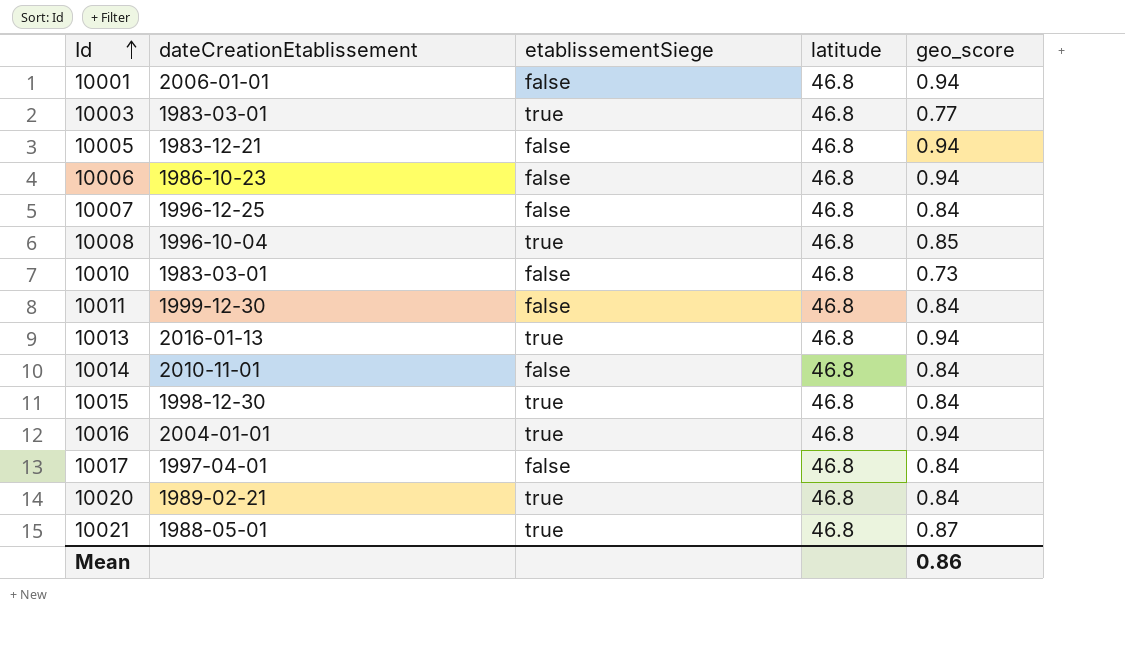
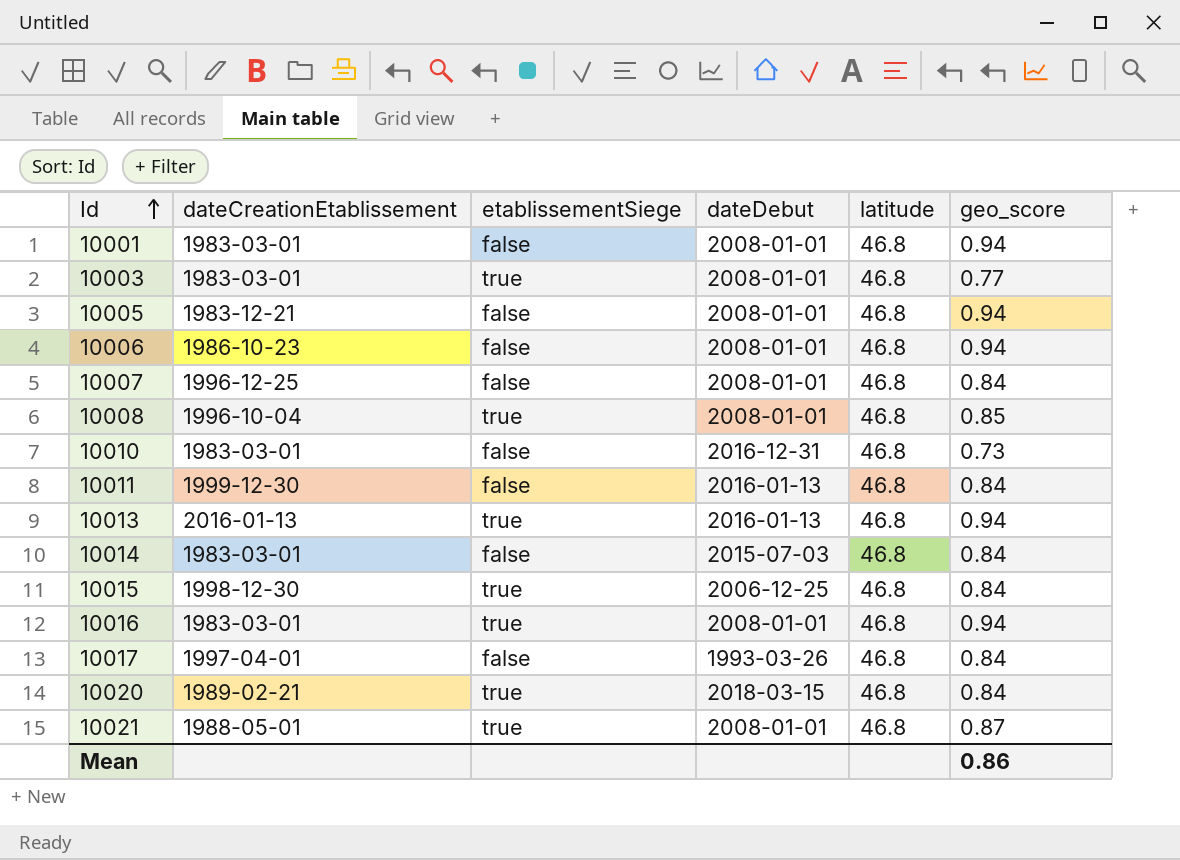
column dateDebut | position: none -> 4
10001 | dateCreationEtablissement: 2006-01-01 -> 1983-03-01
10014 | dateCreationEtablissement: 2010-11-01 -> 1983-03-01
10016 | dateCreationEtablissement: 2004-01-01 -> 1983-03-01

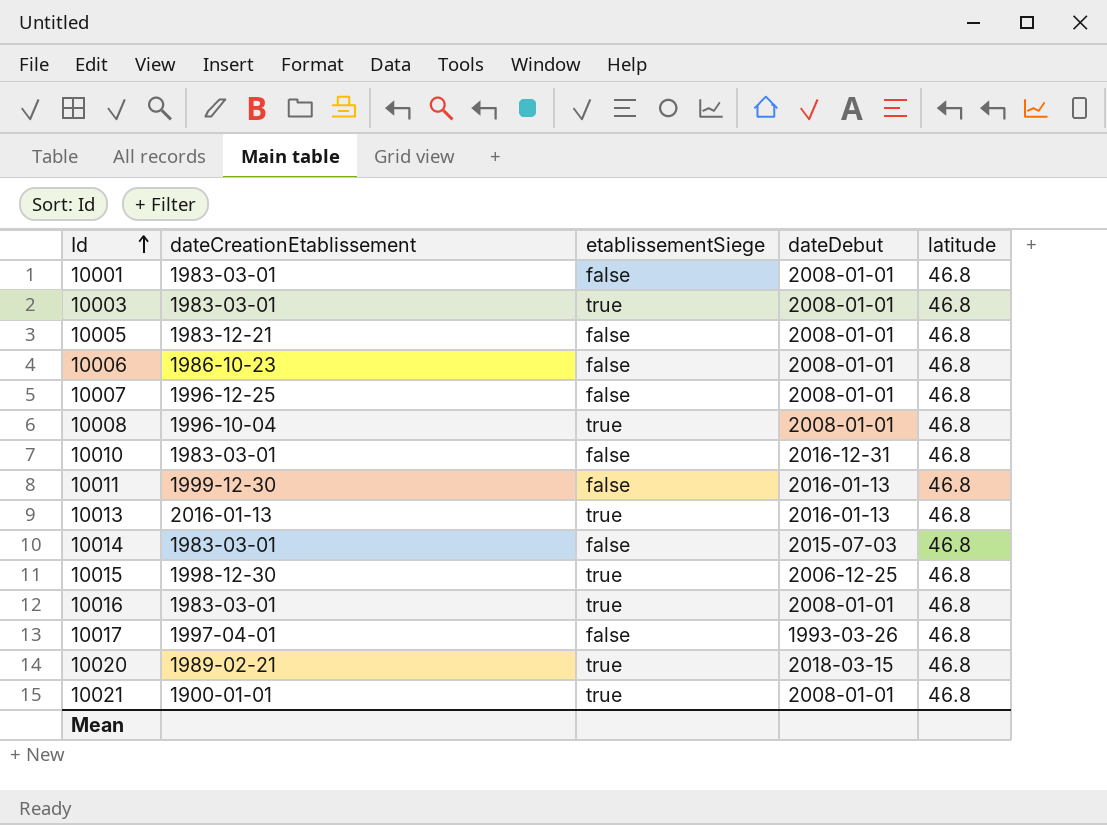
column geo_score | position: 6 -> none
10021 | dateCreationEtablissement: 1988-05-01 -> 1900-01-01

